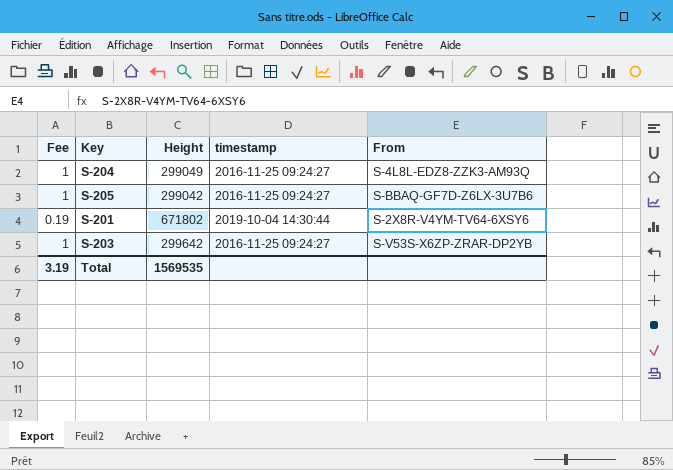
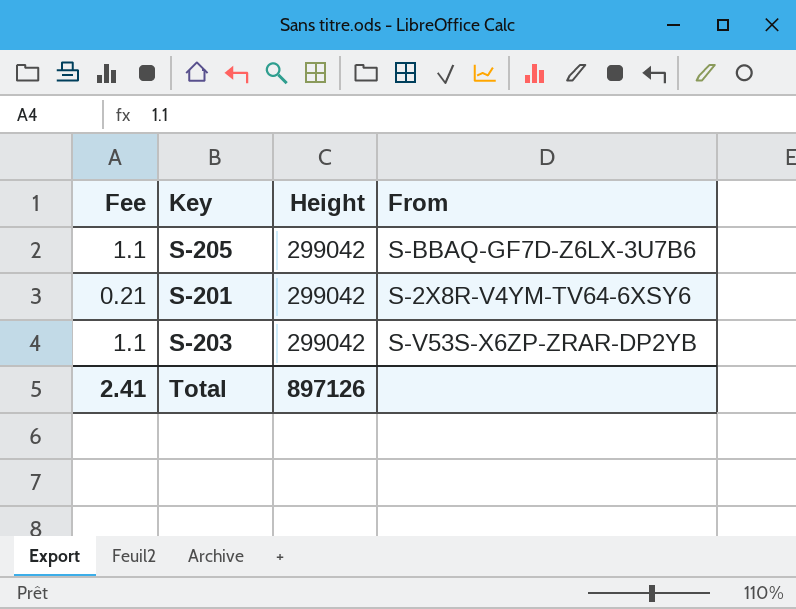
column timestamp | position: 4 -> none
row S-204: 1 | 299049 | 2016-11-25 09:24:27 | S-4L8L-EDZ8-ZZK3-AM93Q -> none
S-205 | Fee: 1 -> 1.1
S-201 | Fee: 0.19 -> 0.21
S-201 | Height: 671802 -> 299042
S-203 | Fee: 1 -> 1.1
S-203 | Height: 299642 -> 299042
Total | Fee: 3.19 -> 2.41
Total | Height: 1569535 -> 897126

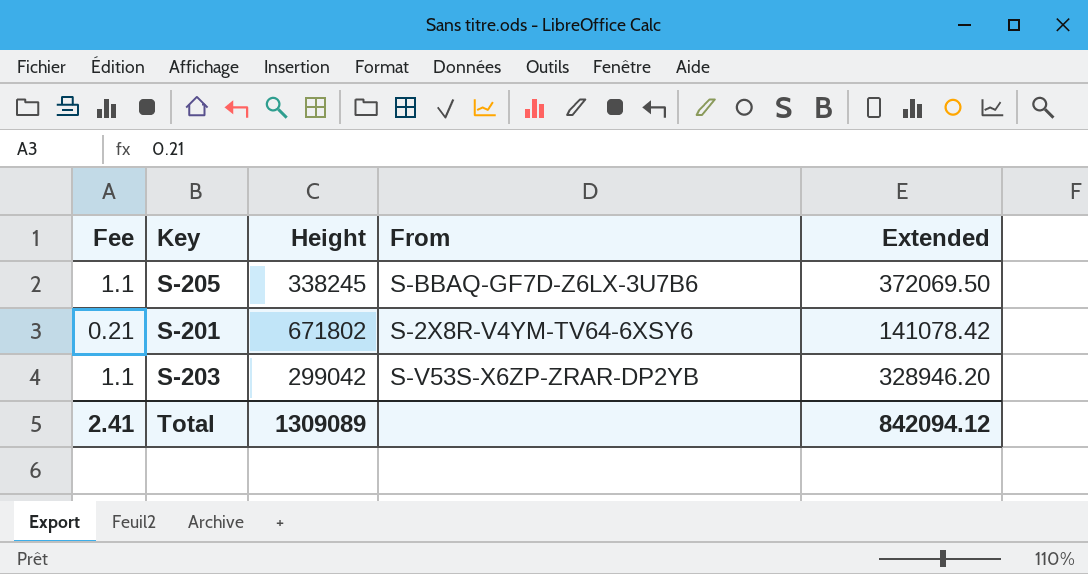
column Extended | formula: none -> [Fee] * [Height]
S-205 | Height: 299042 -> 338245
S-201 | Height: 299042 -> 671802
Total | Height: 897126 -> 1309089

